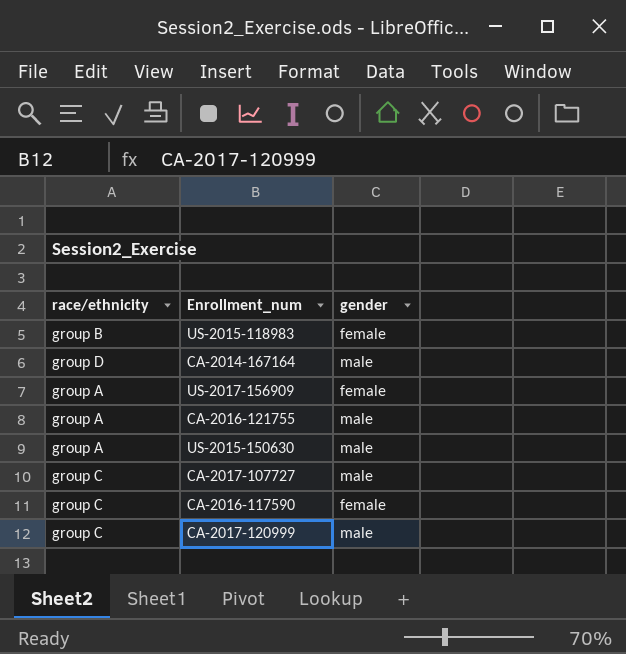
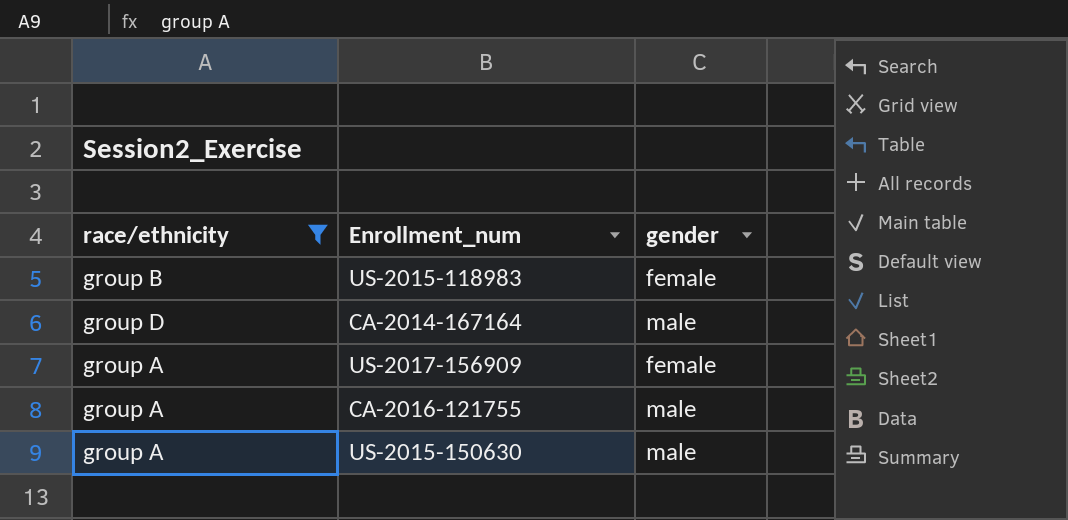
filter: none -> race/ethnicity != group C

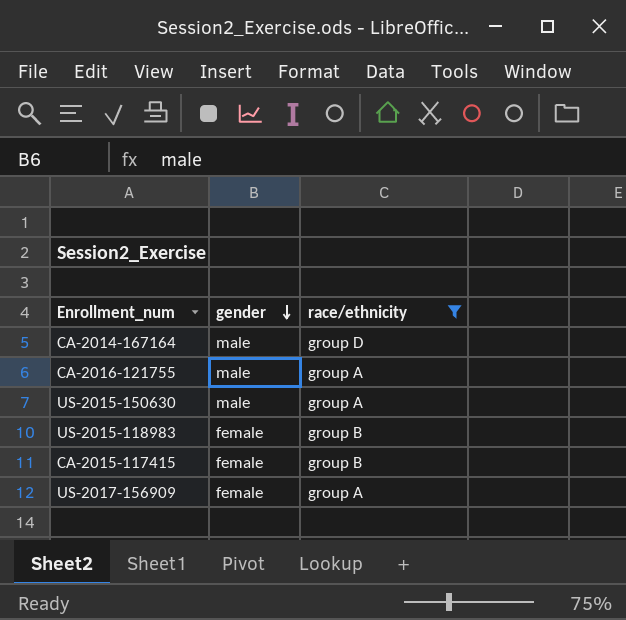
row order: none -> gender descending
column race/ethnicity | position: 1 -> 3
row CA-2015-117415: none -> female | group B

